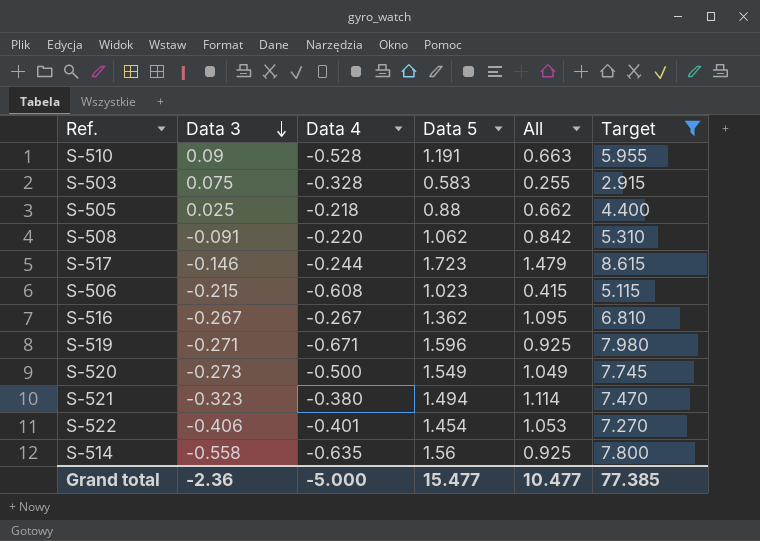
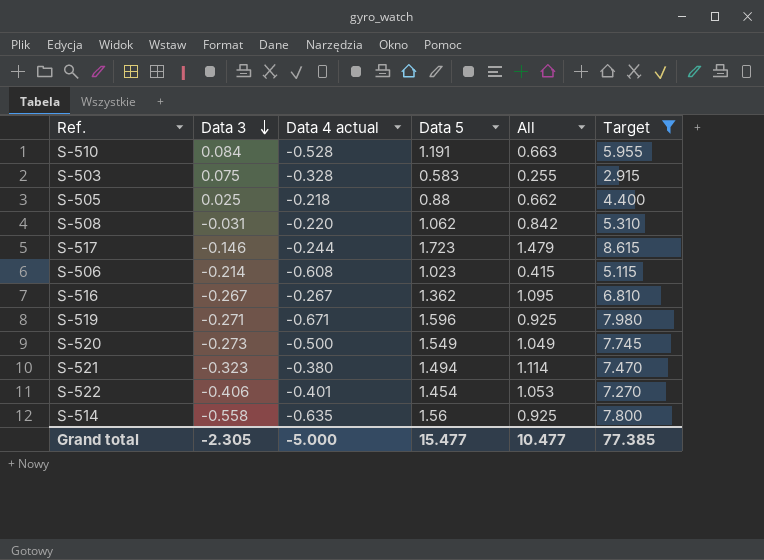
column name: Data 4 -> Data 4 actual
S-510 | Data 3: 0.09 -> 0.084
S-508 | Data 3: -0.091 -> -0.031
S-506 | Data 3: -0.215 -> -0.214
Grand total | Data 3: -2.36 -> -2.305

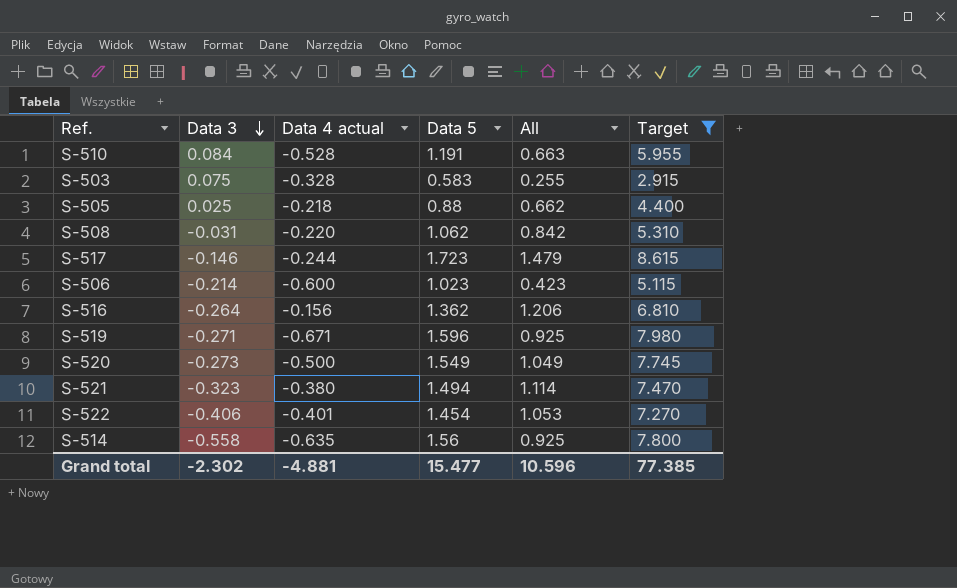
S-506 | Data 4 actual: -0.608 -> -0.600
S-506 | All: 0.415 -> 0.423
S-516 | Data 3: -0.267 -> -0.264
S-516 | Data 4 actual: -0.267 -> -0.156
S-516 | All: 1.095 -> 1.206
Grand total | Data 3: -2.305 -> -2.302
Grand total | Data 4 actual: -5.000 -> -4.881
Grand total | All: 10.477 -> 10.596

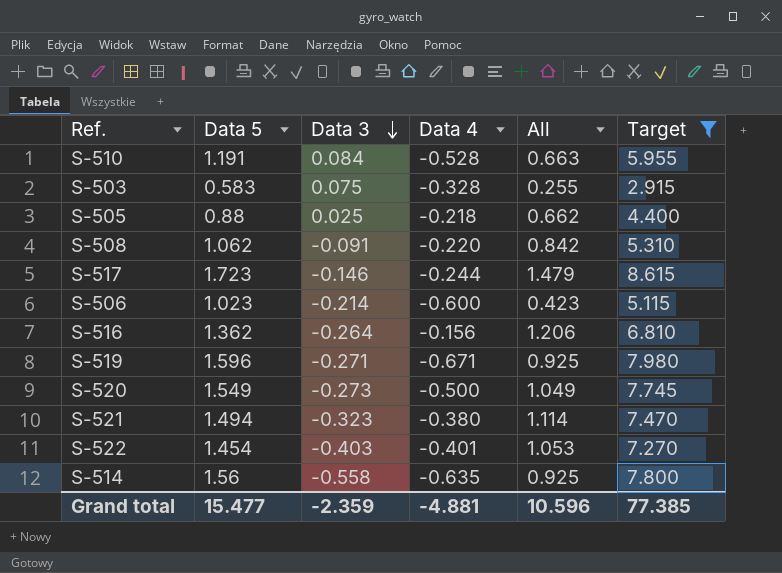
column Data 5 | position: 4 -> 2
column name: Data 4 actual -> Data 4
S-508 | Data 3: -0.031 -> -0.091
S-522 | Data 3: -0.406 -> -0.403
Grand total | Data 3: -2.302 -> -2.359

